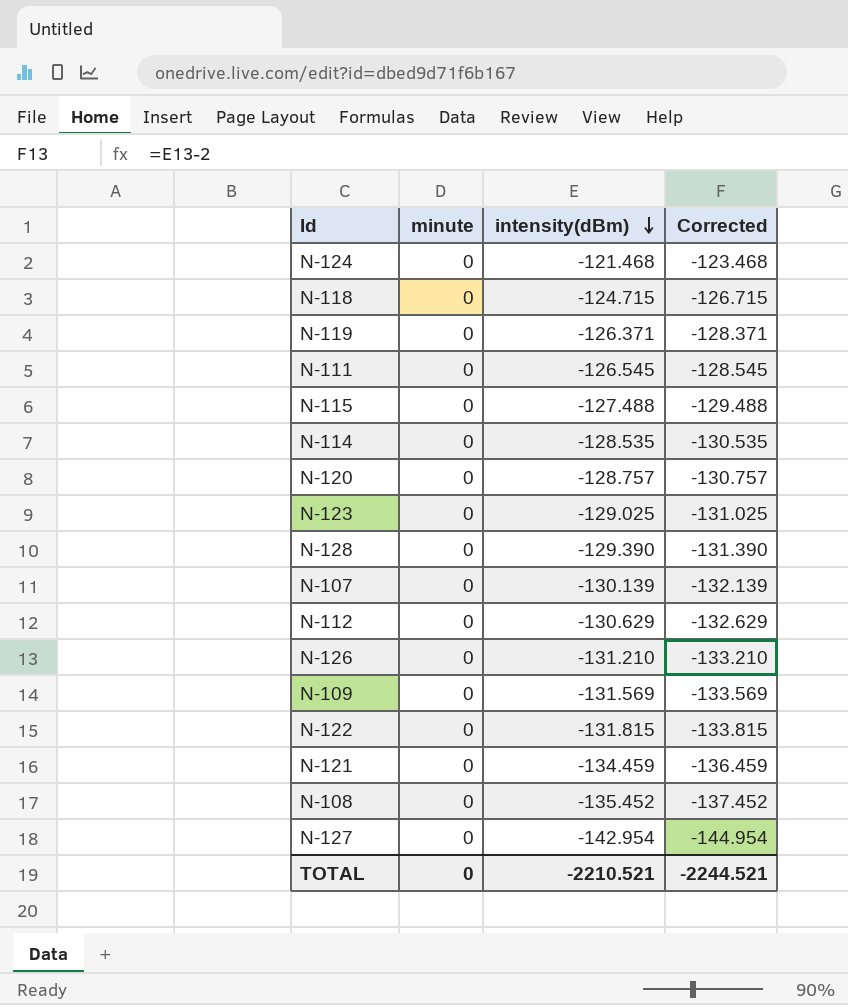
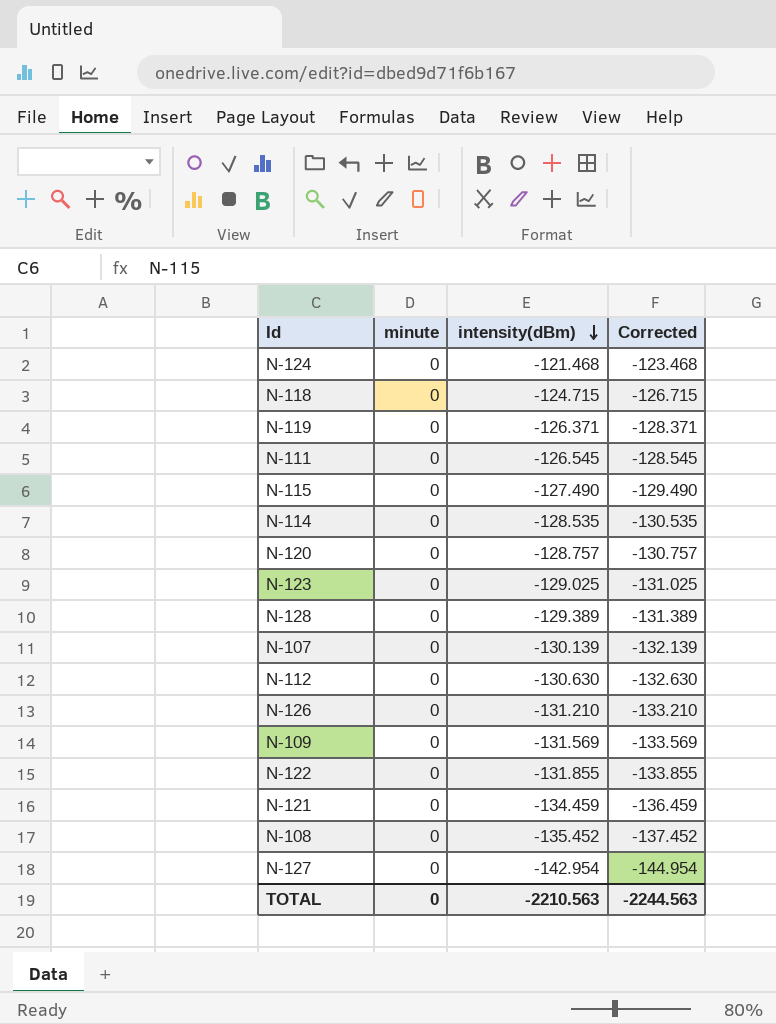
N-115 | intensity(dBm): -127.488 -> -127.490
N-115 | Corrected: -129.488 -> -129.490
N-128 | intensity(dBm): -129.390 -> -129.389
N-128 | Corrected: -131.390 -> -131.389
N-112 | intensity(dBm): -130.629 -> -130.630
N-112 | Corrected: -132.629 -> -132.630
N-122 | intensity(dBm): -131.815 -> -131.855
N-122 | Corrected: -133.815 -> -133.855
TOTAL | intensity(dBm): -2210.521 -> -2210.563
TOTAL | Corrected: -2244.521 -> -2244.563

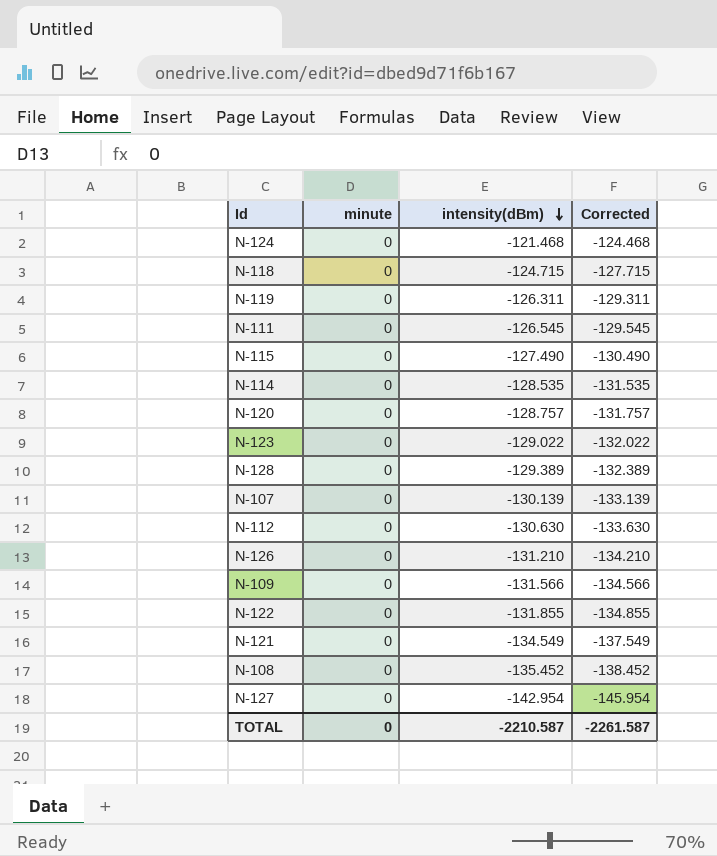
column Corrected | formula: [intensity(dBm)] - 2 -> [intensity(dBm)] - 3
N-119 | intensity(dBm): -126.371 -> -126.311
N-123 | intensity(dBm): -129.025 -> -129.022
N-109 | intensity(dBm): -131.569 -> -131.566
N-121 | intensity(dBm): -134.459 -> -134.549
TOTAL | intensity(dBm): -2210.563 -> -2210.587
TOTAL | Corrected: -2244.563 -> -2261.587

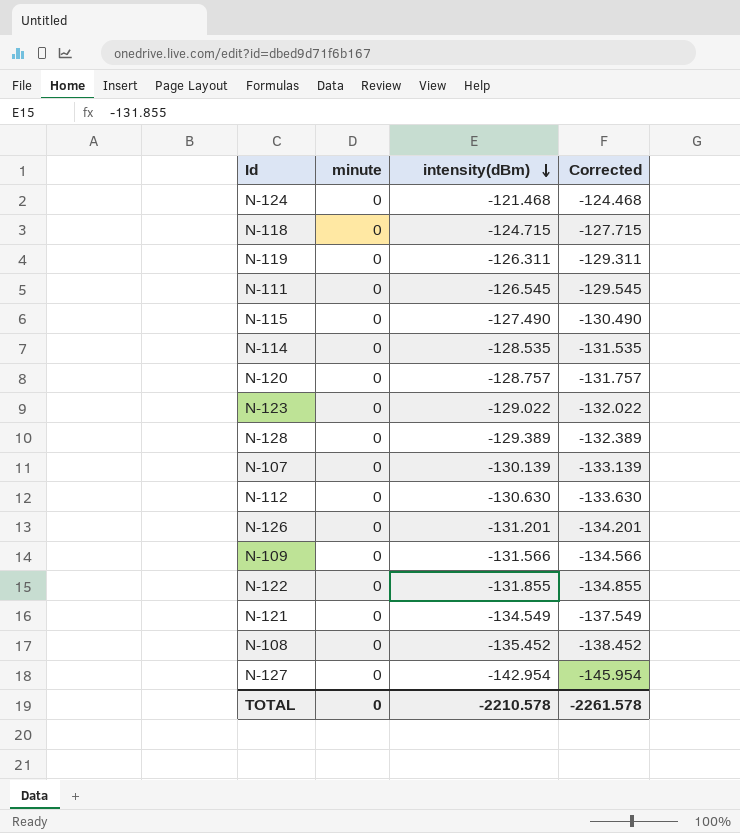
N-126 | intensity(dBm): -131.210 -> -131.201
N-126 | Corrected: -134.210 -> -134.201
TOTAL | intensity(dBm): -2210.587 -> -2210.578
TOTAL | Corrected: -2261.587 -> -2261.578

